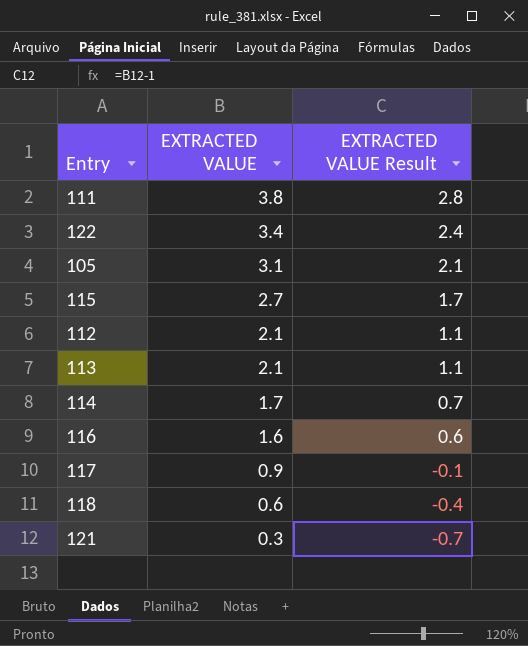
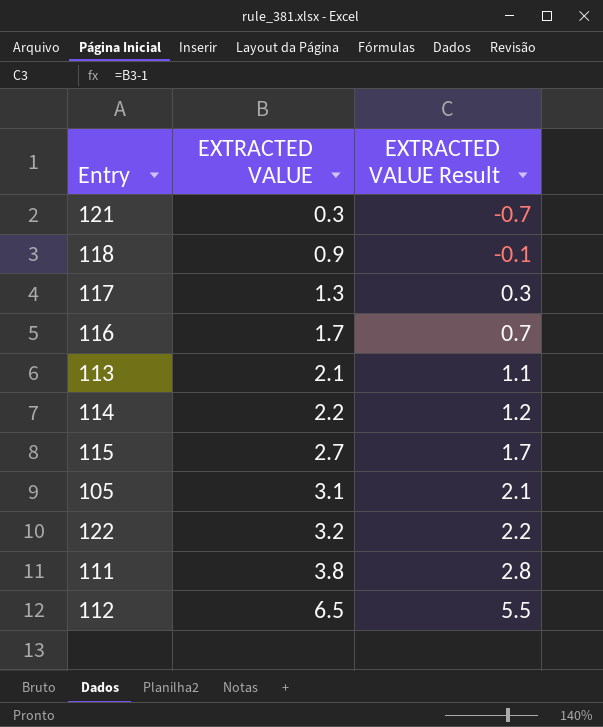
row order: EXTRACTED VALUE descending -> EXTRACTED VALUE ascending
118 | EXTRACTED VALUE: 0.6 -> 0.9
118 | EXTRACTED VALUE Result: -0.4 -> -0.1
117 | EXTRACTED VALUE: 0.9 -> 1.3
117 | EXTRACTED VALUE Result: -0.1 -> 0.3
116 | EXTRACTED VALUE: 1.6 -> 1.7
116 | EXTRACTED VALUE Result: 0.6 -> 0.7
114 | EXTRACTED VALUE: 1.7 -> 2.2
114 | EXTRACTED VALUE Result: 0.7 -> 1.2
122 | EXTRACTED VALUE: 3.4 -> 3.2
122 | EXTRACTED VALUE Result: 2.4 -> 2.2
112 | EXTRACTED VALUE: 2.1 -> 6.5
112 | EXTRACTED VALUE Result: 1.1 -> 5.5

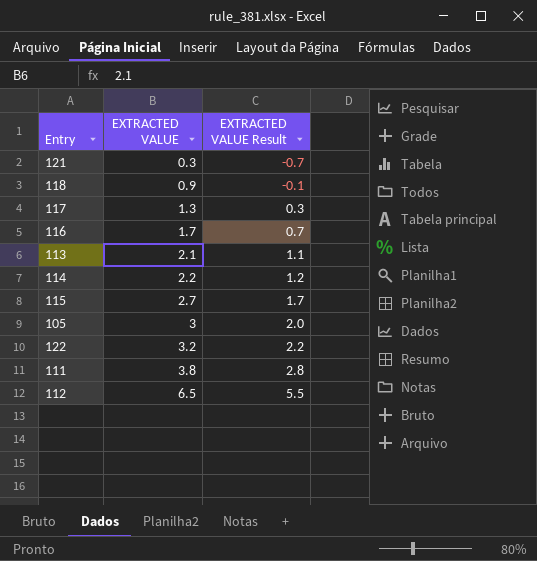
105 | EXTRACTED VALUE: 3.1 -> 3
105 | EXTRACTED VALUE Result: 2.1 -> 2.0

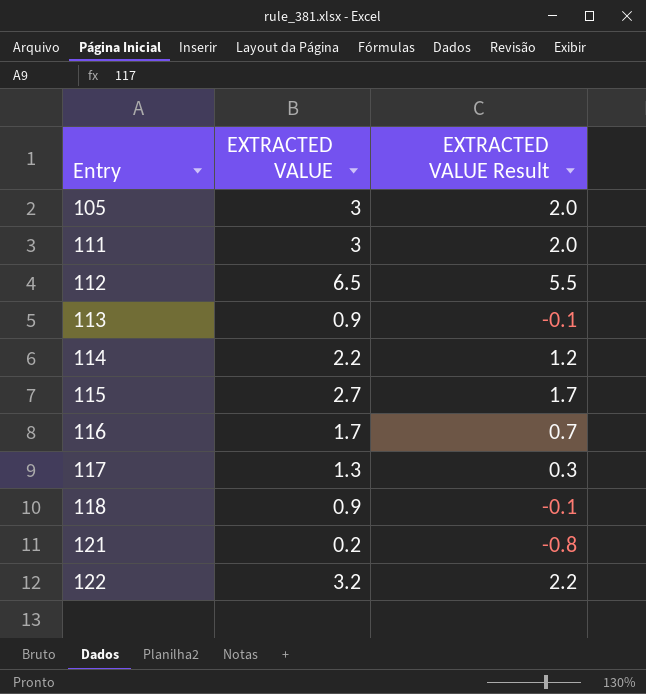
row order: EXTRACTED VALUE ascending -> Entry ascending
111 | EXTRACTED VALUE: 3.8 -> 3
111 | EXTRACTED VALUE Result: 2.8 -> 2.0
113 | EXTRACTED VALUE: 2.1 -> 0.9
113 | EXTRACTED VALUE Result: 1.1 -> -0.1
121 | EXTRACTED VALUE: 0.3 -> 0.2
121 | EXTRACTED VALUE Result: -0.7 -> -0.8

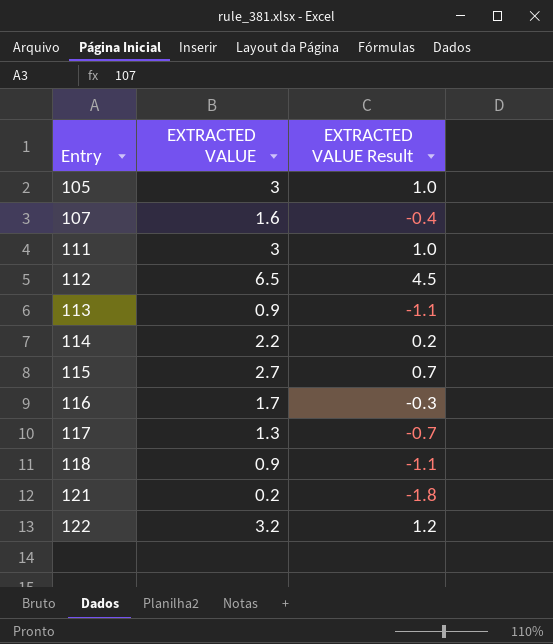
column EXTRACTED VALUE Result | formula: [EXTRACTED VALUE] - 1 -> [EXTRACTED VALUE] - 2
row 107: none -> 1.6 | -0.4

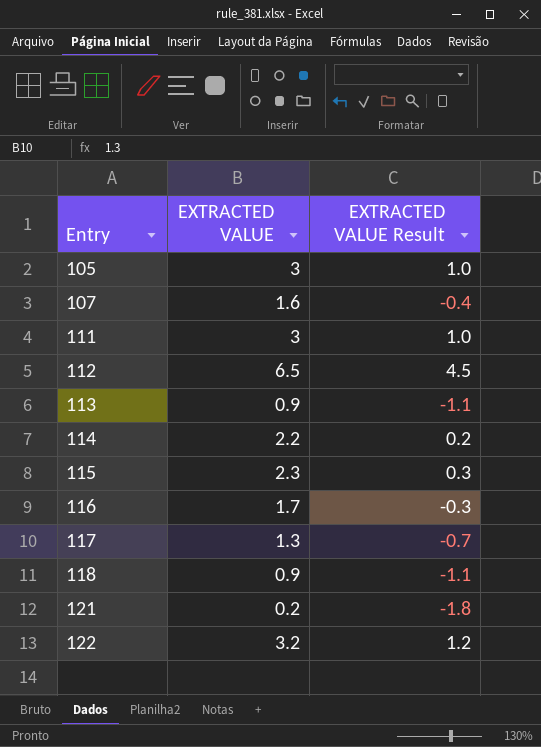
115 | EXTRACTED VALUE: 2.7 -> 2.3
115 | EXTRACTED VALUE Result: 0.7 -> 0.3

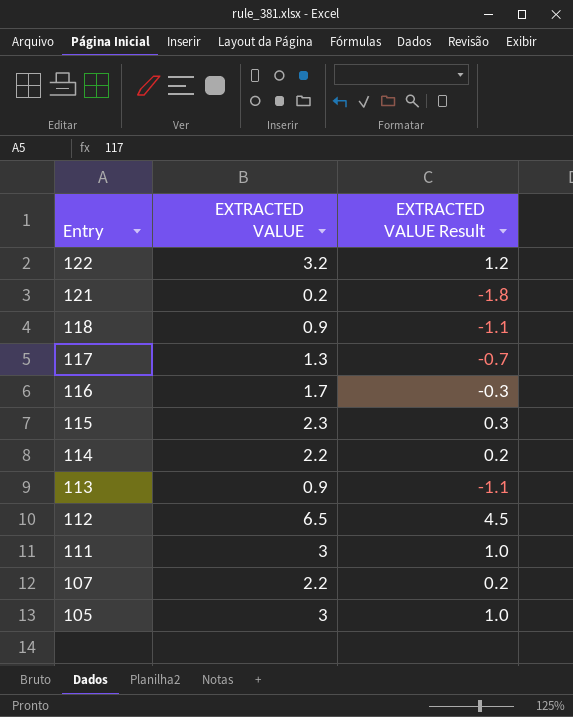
row order: Entry ascending -> Entry descending
107 | EXTRACTED VALUE: 1.6 -> 2.2
107 | EXTRACTED VALUE Result: -0.4 -> 0.2

